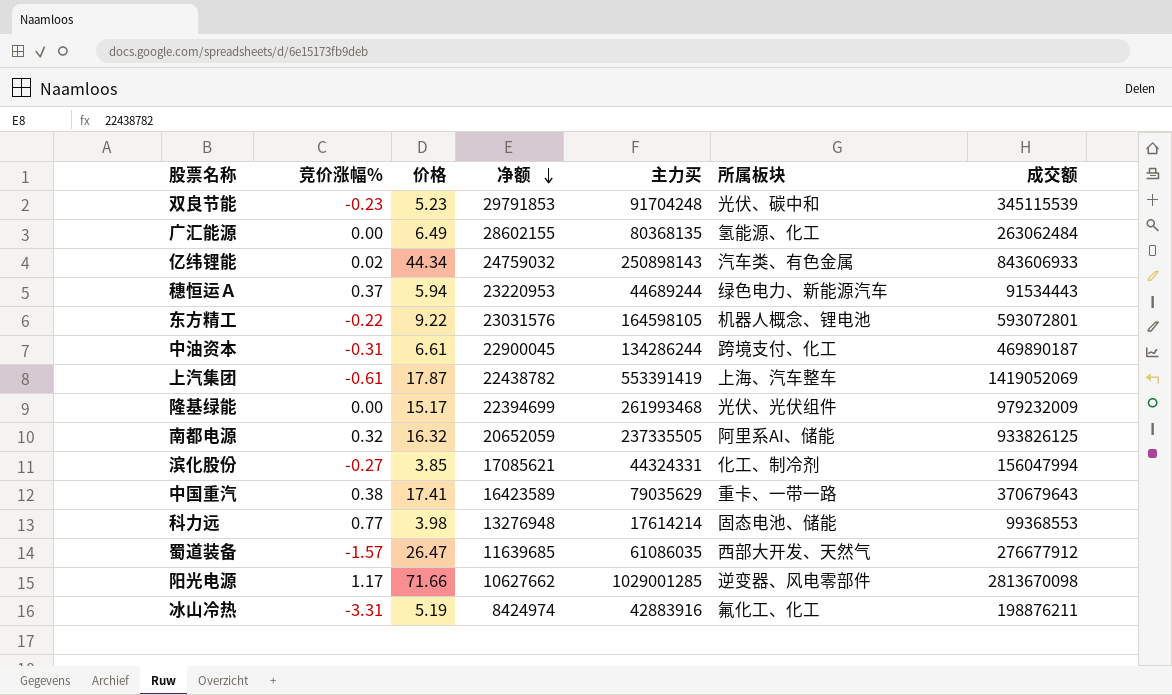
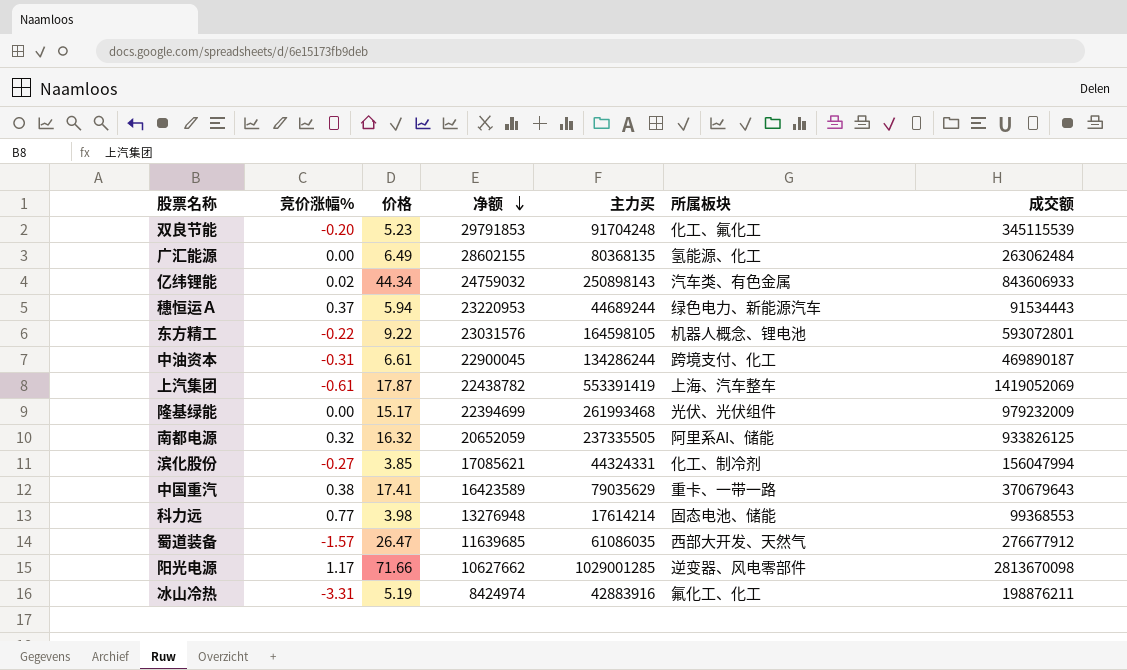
双良节能 | 竞价涨幅%: -0.23 -> -0.20
双良节能 | 所属板块: 光伏、碳中和 -> 化工、氟化工

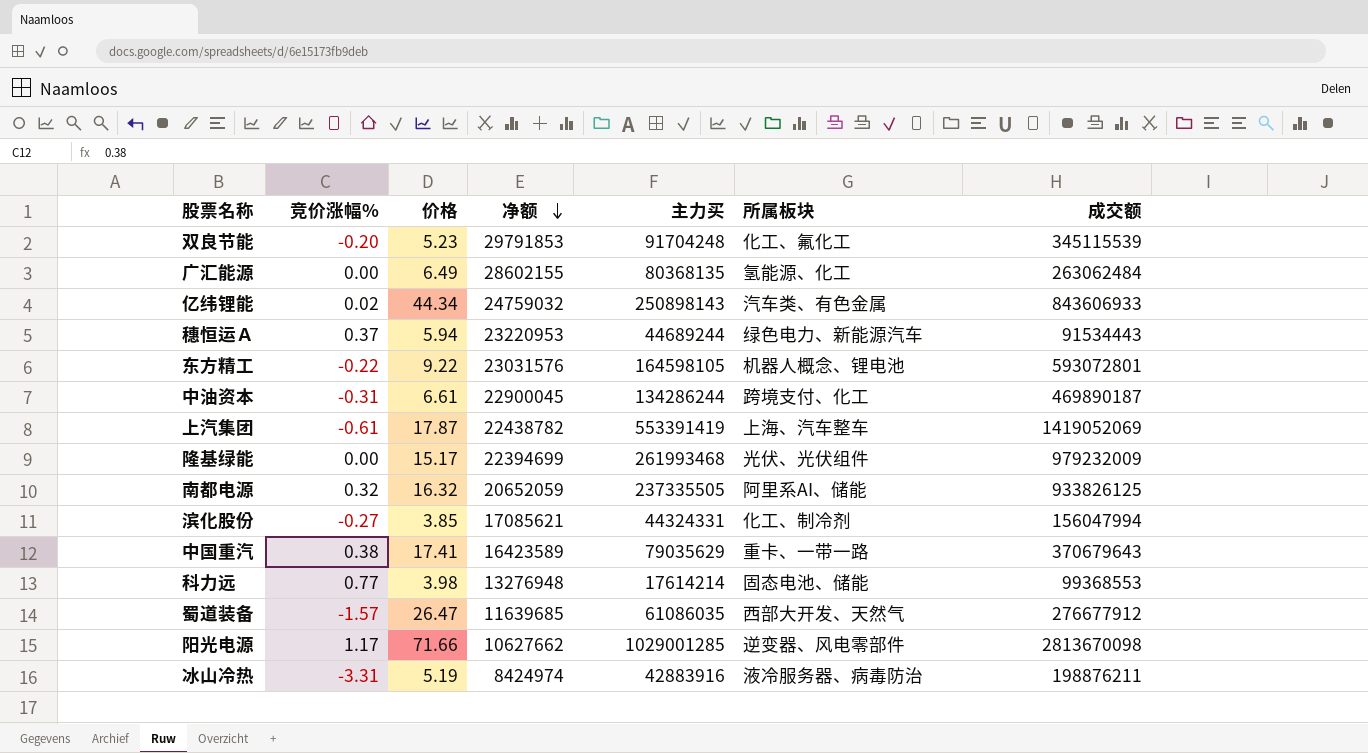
冰山冷热 | 所属板块: 氟化工、化工 -> 液冷服务器、病毒防治

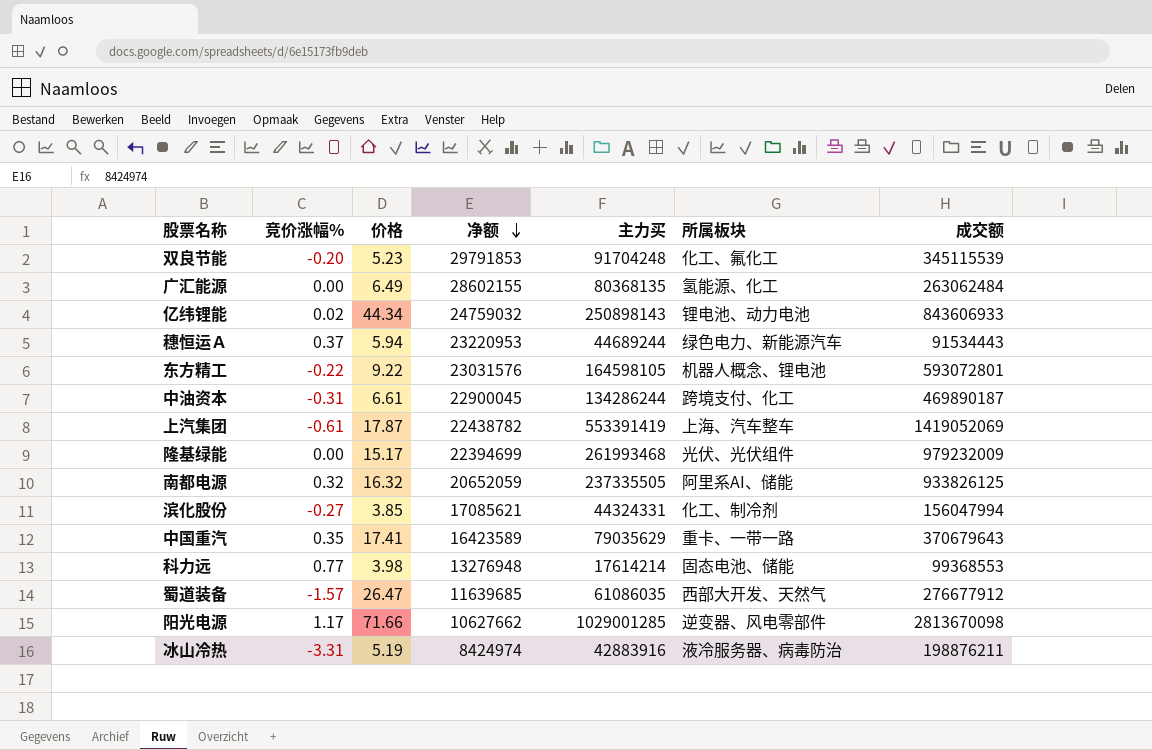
亿纬锂能 | 所属板块: 汽车类、有色金属 -> 锂电池、动力电池
中国重汽 | 竞价涨幅%: 0.38 -> 0.35

